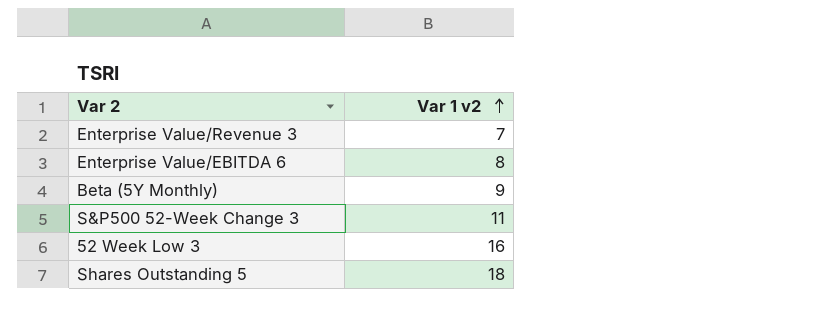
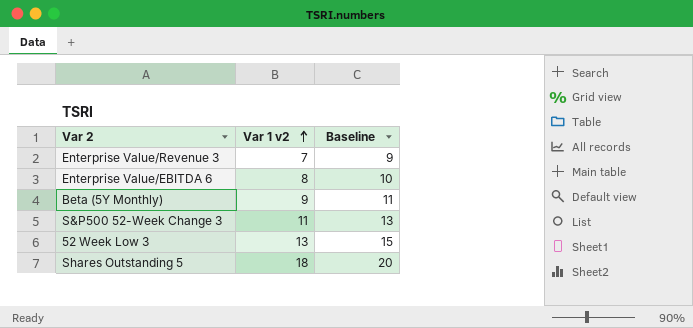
column Baseline | formula: none -> [Var 1 v2] + 2
52 Week Low 3 | Var 1 v2: 16 -> 13

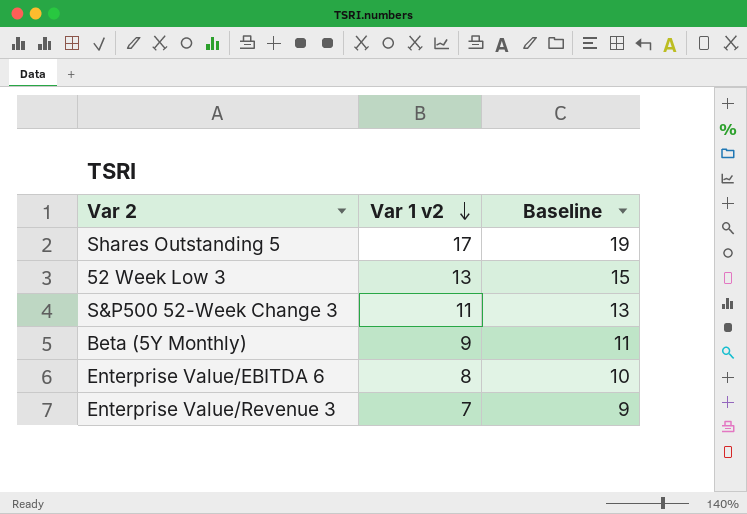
row order: Var 1 v2 ascending -> Var 1 v2 descending
Shares Outstanding 5 | Var 1 v2: 18 -> 17
Shares Outstanding 5 | Baseline: 20 -> 19

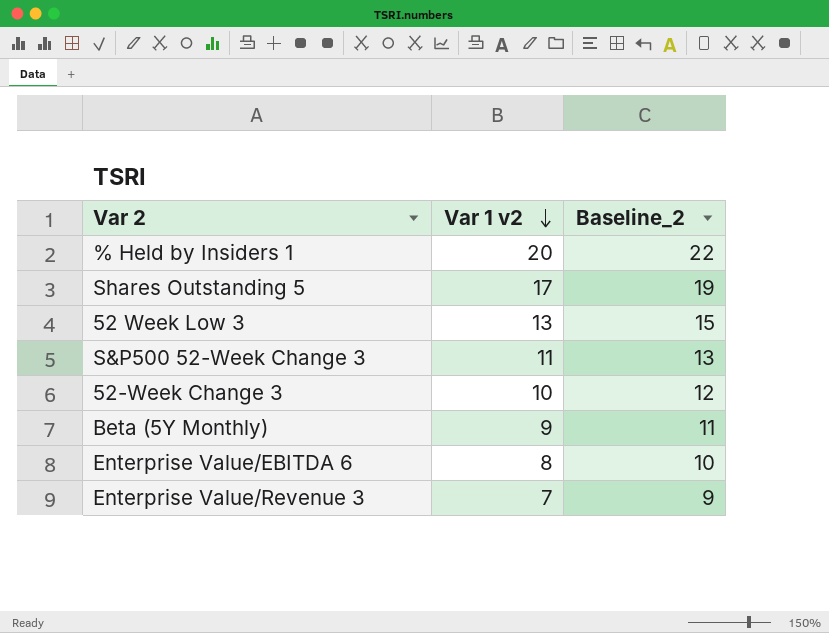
column name: Baseline -> Baseline_2
row % Held by Insiders 1: none -> 20 | 22
row 52-Week Change 3: none -> 10 | 12

